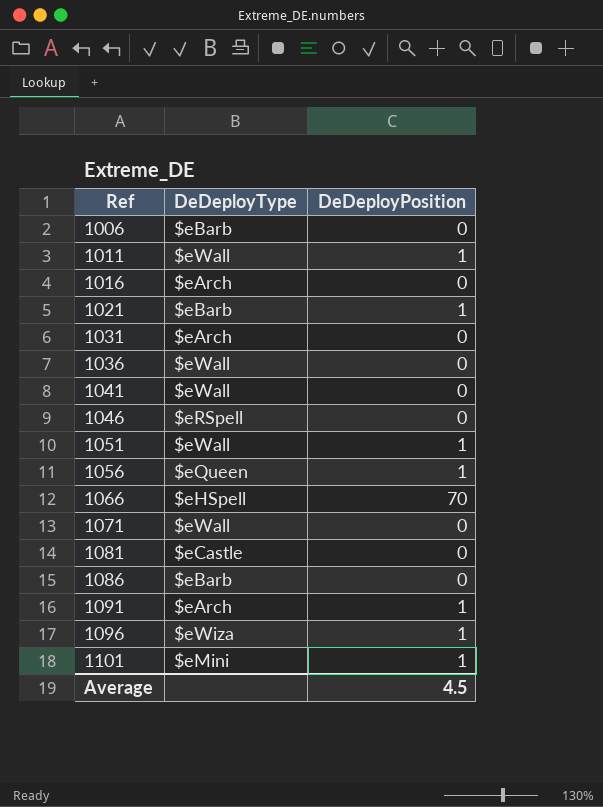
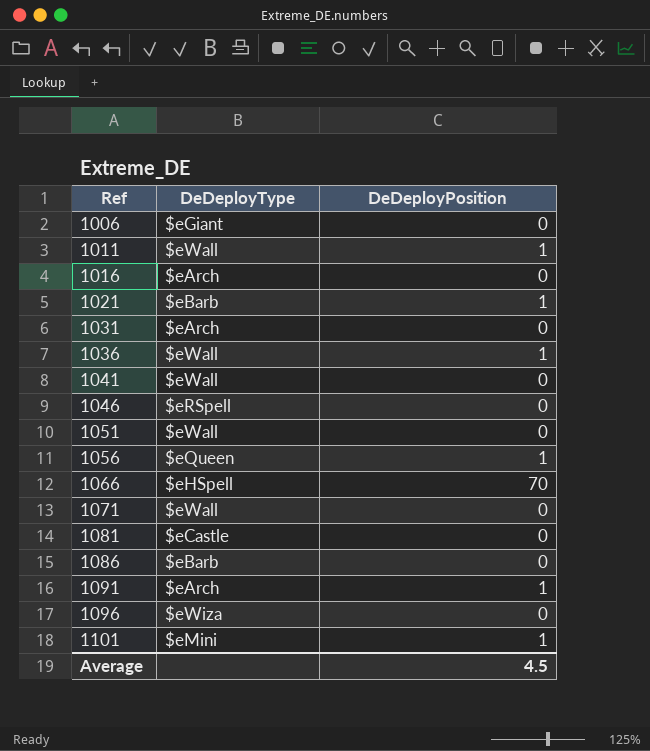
1006 | DeDeployType: $eBarb -> $eGiant
1036 | DeDeployPosition: 0 -> 1
1051 | DeDeployPosition: 1 -> 0
1096 | DeDeployPosition: 1 -> 0

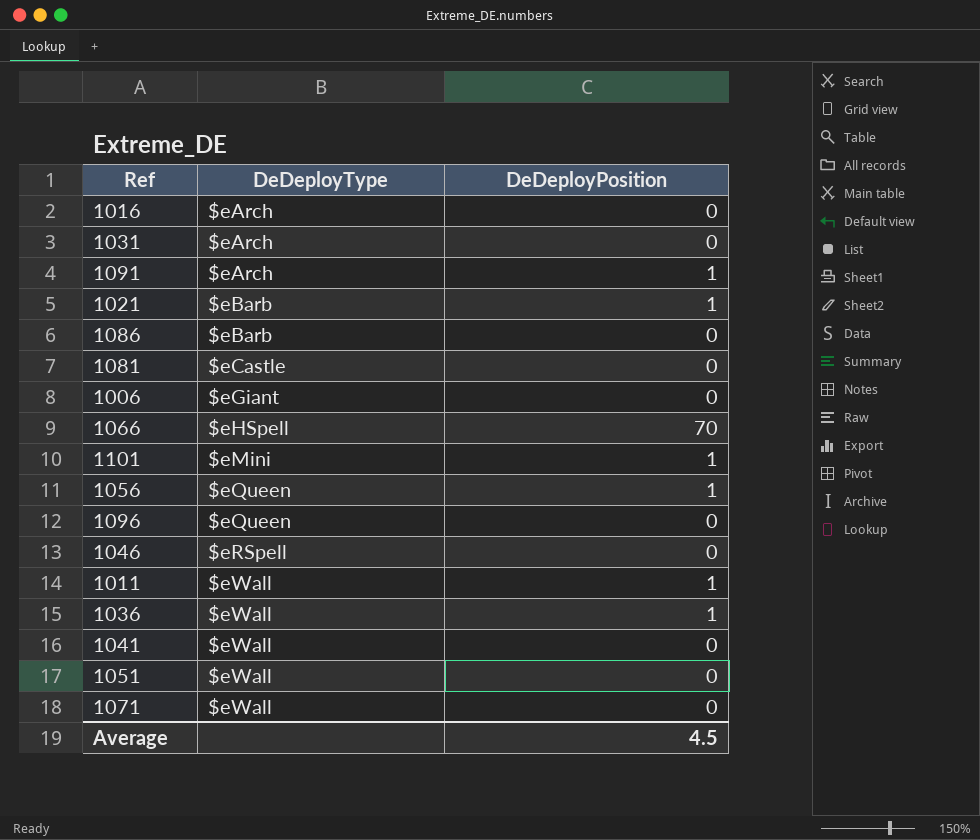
row order: Ref ascending -> DeDeployType ascending
1096 | DeDeployType: $eWiza -> $eQueen

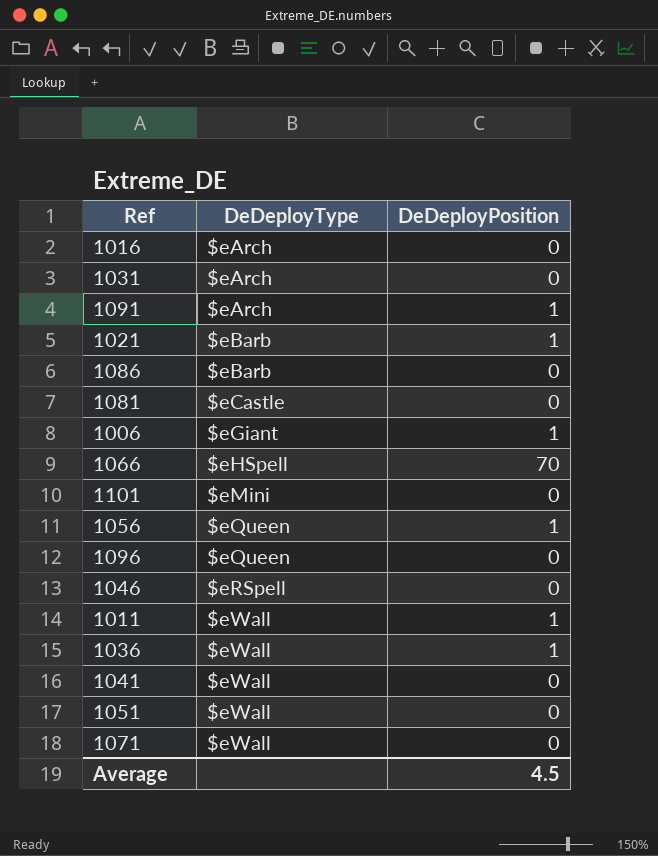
1006 | DeDeployPosition: 0 -> 1
1101 | DeDeployPosition: 1 -> 0

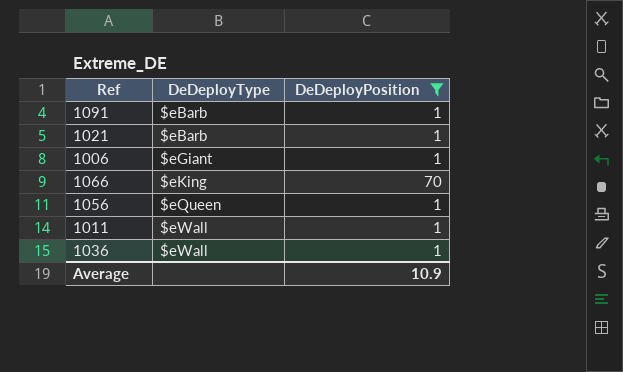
filter: none -> DeDeployPosition != 0
1091 | DeDeployType: $eArch -> $eBarb
1066 | DeDeployType: $eHSpell -> $eKing
Average | DeDeployPosition: 4.5 -> 10.9

